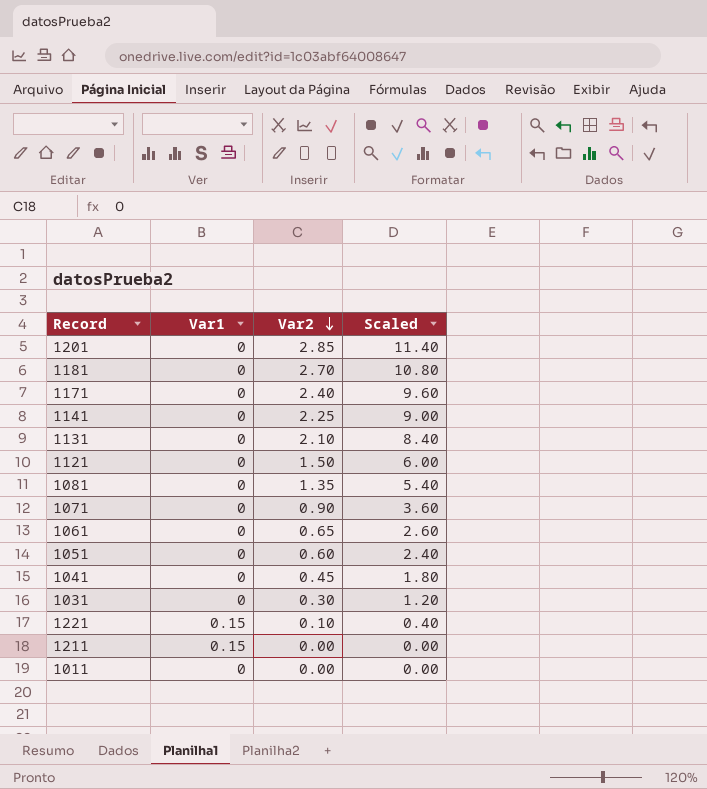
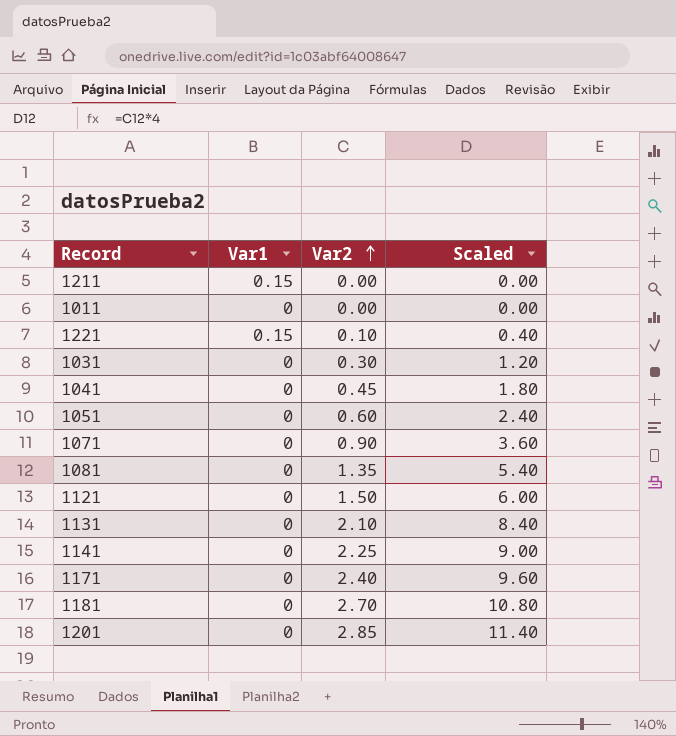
row order: Var2 descending -> Var2 ascending
row 1061: 0 | 0.65 | 2.60 -> none

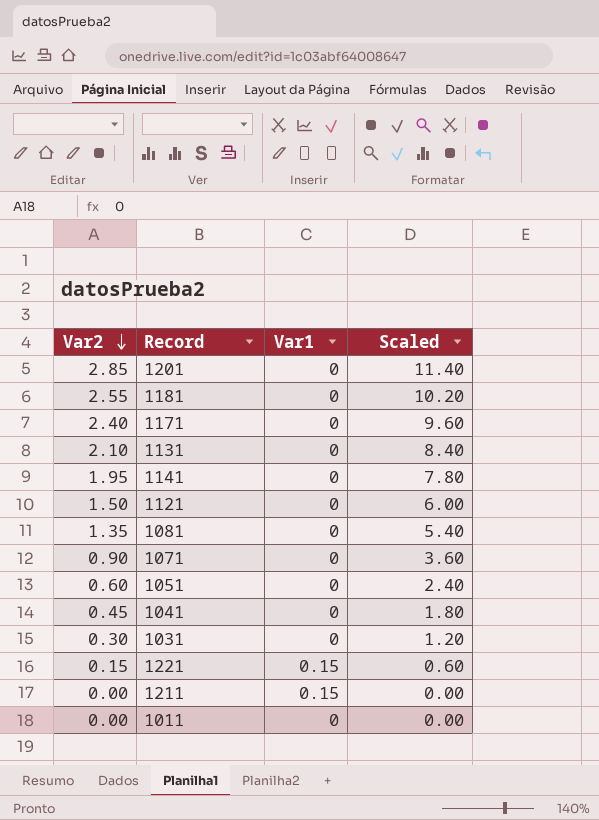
row order: Var2 ascending -> Var2 descending
column Var2 | position: 3 -> 1
1181 | Var2: 2.70 -> 2.55
1181 | Scaled: 10.80 -> 10.20
1141 | Var2: 2.25 -> 1.95
1141 | Scaled: 9.00 -> 7.80
1221 | Var2: 0.10 -> 0.15
1221 | Scaled: 0.40 -> 0.60

